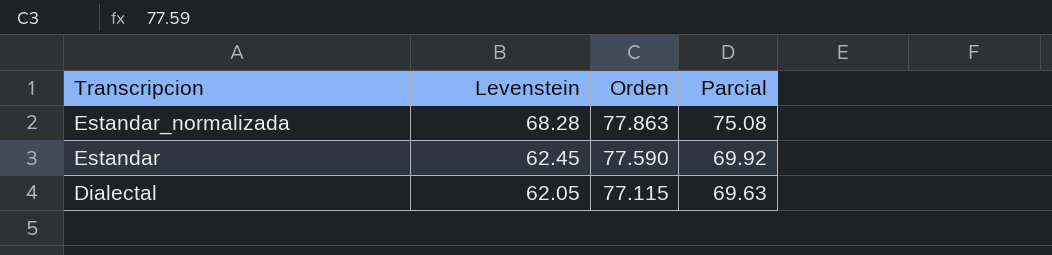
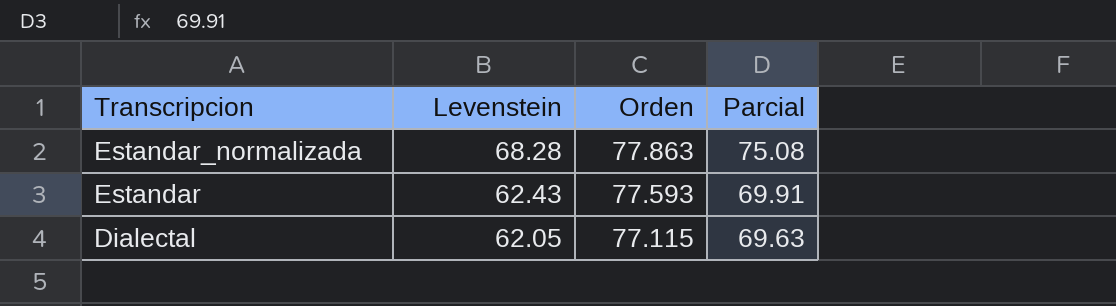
Estandar | Levenstein: 62.45 -> 62.43
Estandar | Orden: 77.590 -> 77.593
Estandar | Parcial: 69.92 -> 69.91

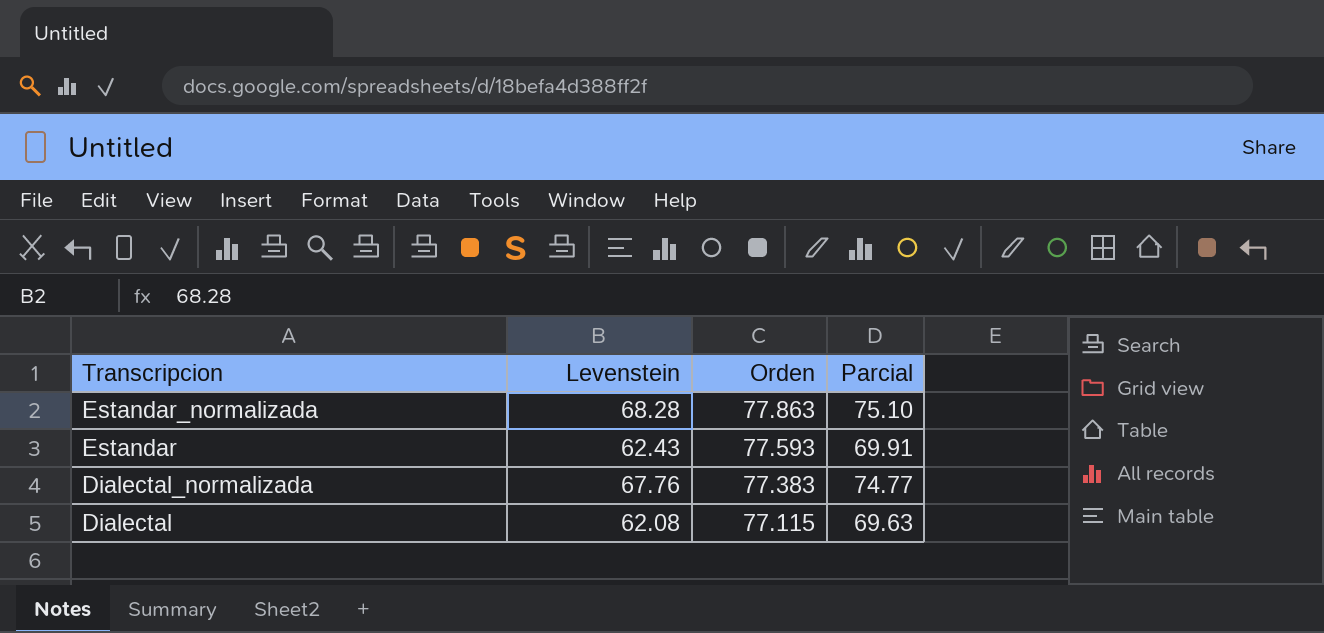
Estandar_normalizada | Parcial: 75.08 -> 75.10
row Dialectal_normalizada: none -> 67.76 | 77.383 | 74.77
Dialectal | Levenstein: 62.05 -> 62.08

